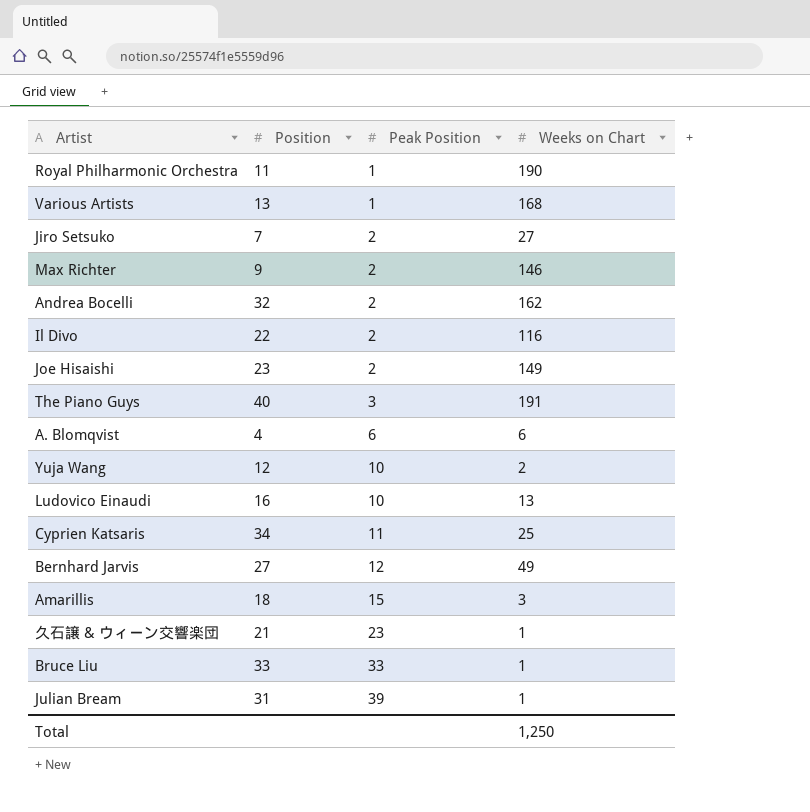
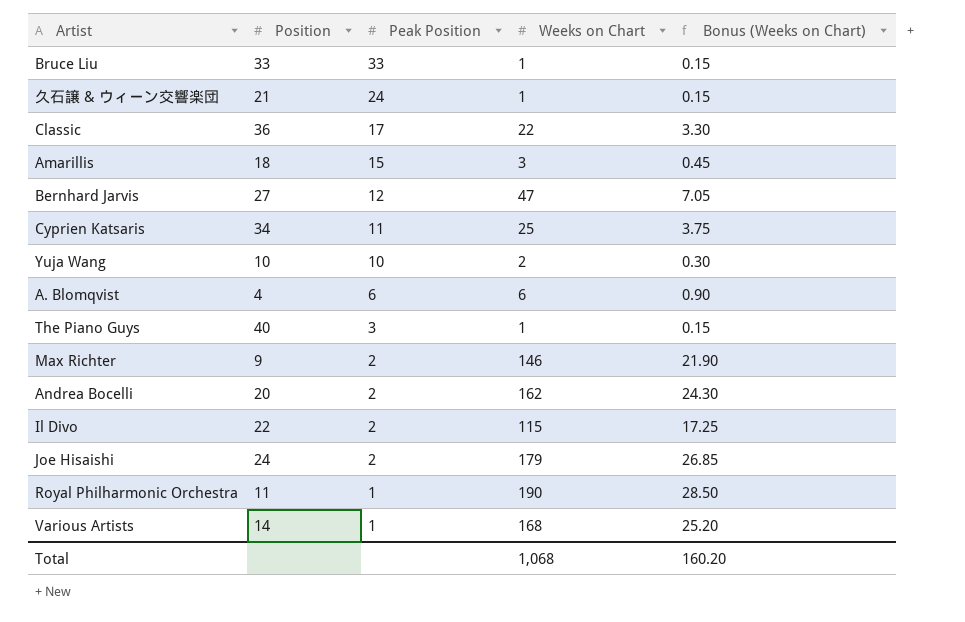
row order: Peak Position ascending -> Peak Position descending
column Bonus (Weeks on Chart) | formula: none -> [Weeks on Chart] * 0.15
row Jiro Setsuko: 7 | 2 | 27 -> none
row Ludovico Einaudi: 16 | 10 | 13 -> none
row Julian Bream: 31 | 39 | 1 -> none
久石譲 & ウィーン交響楽団 | Peak Position: 23 -> 24
row Classic: none -> 36 | 17 | 22 | 3.30
Bernhard Jarvis | Weeks on Chart: 49 -> 47
Yuja Wang | Position: 12 -> 10
The Piano Guys | Weeks on Chart: 191 -> 1
Andrea Bocelli | Position: 32 -> 20
Il Divo | Weeks on Chart: 116 -> 115
Joe Hisaishi | Position: 23 -> 24
Joe Hisaishi | Weeks on Chart: 149 -> 179
Various Artists | Position: 13 -> 14
Total | Weeks on Chart: 1,250 -> 1,068

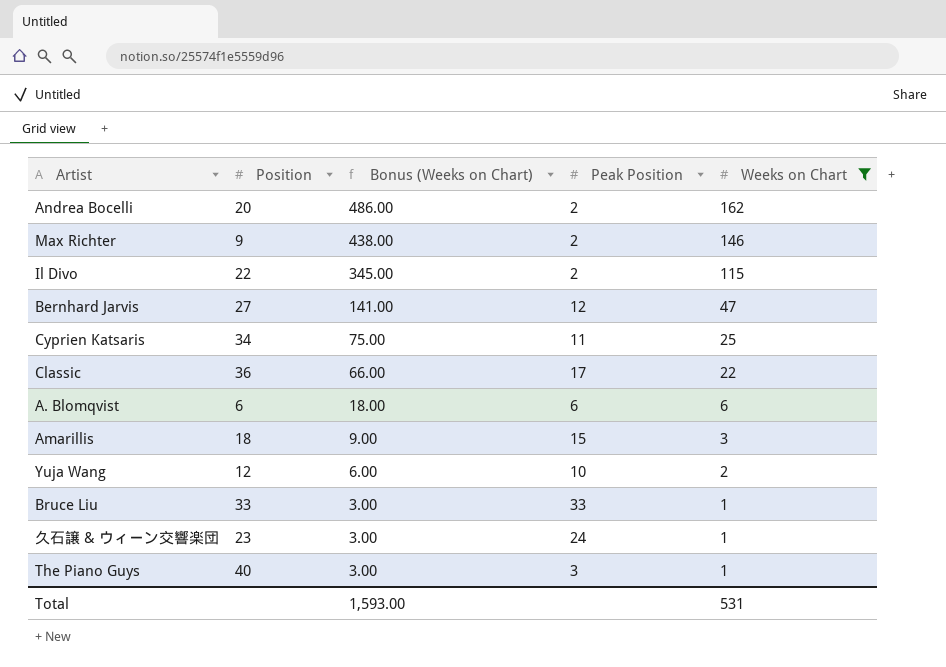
filter: none -> Weeks on Chart <= 162
row order: Peak Position descending -> Bonus (Weeks on Chart) descending
column Bonus (Weeks on Chart) | formula: [Weeks on Chart] * 0.15 -> [Weeks on Chart] * 3
column Bonus (Weeks on Chart) | position: 5 -> 3
A. Blomqvist | Position: 4 -> 6
Yuja Wang | Position: 10 -> 12
久石譲 & ウィーン交響楽団 | Position: 21 -> 23
Total | Bonus (Weeks on Chart): 160.20 -> 1,593.00
Total | Weeks on Chart: 1,068 -> 531

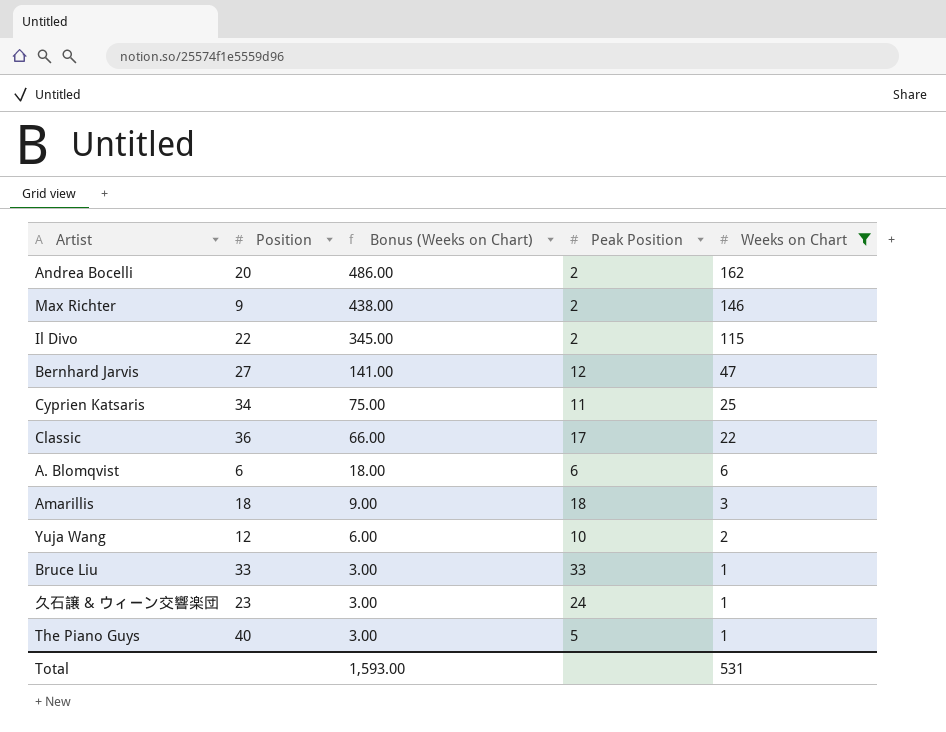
Amarillis | Peak Position: 15 -> 18
The Piano Guys | Peak Position: 3 -> 5

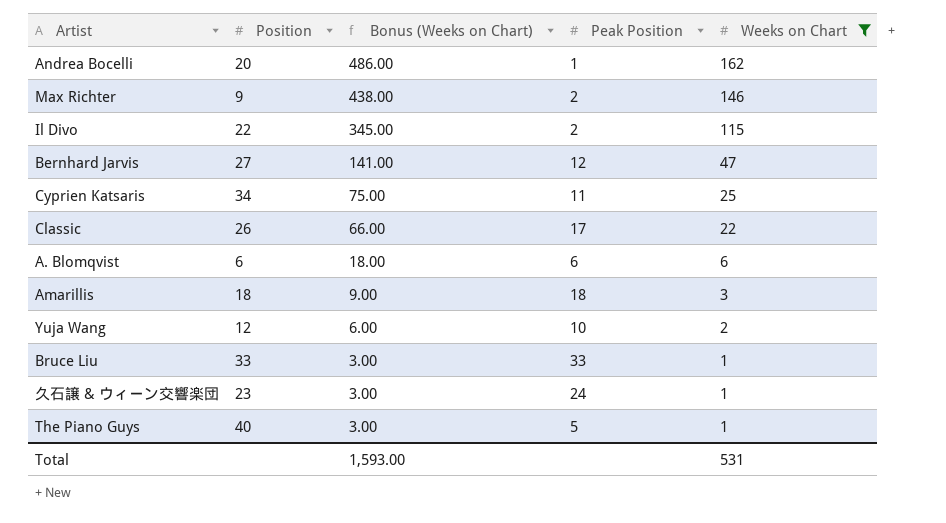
Andrea Bocelli | Peak Position: 2 -> 1
Classic | Position: 36 -> 26

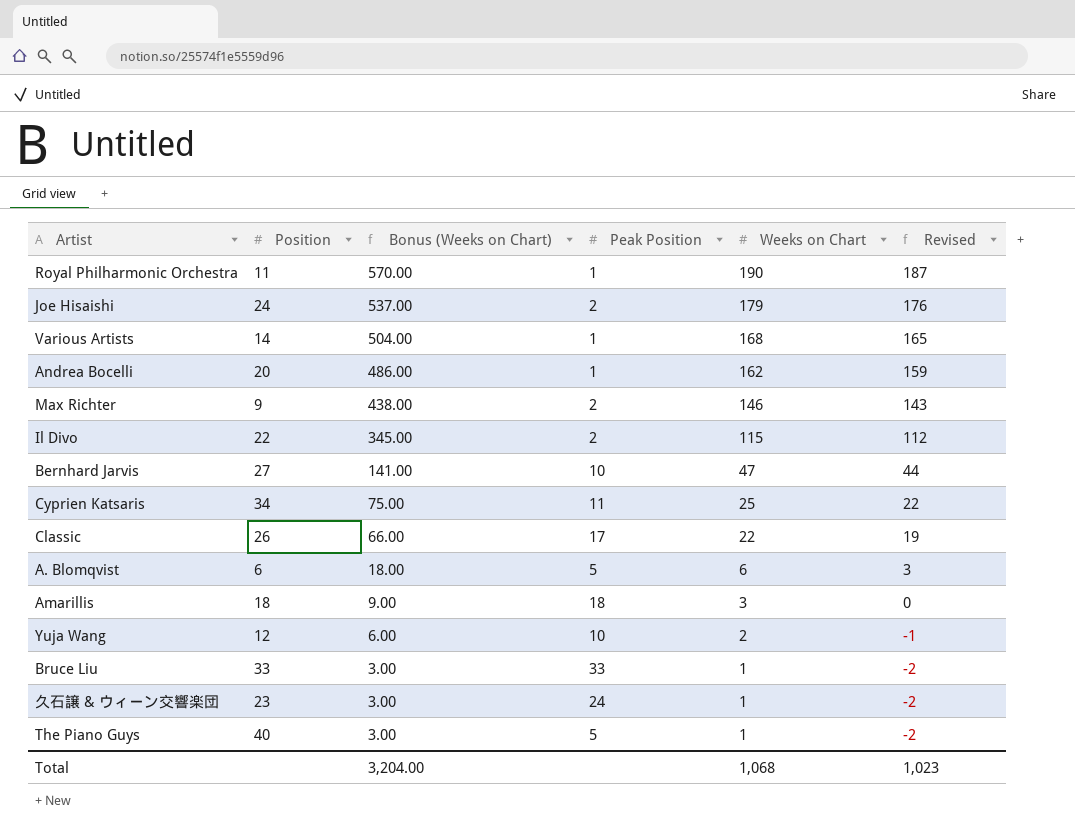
filter: Weeks on Chart <= 162 -> none
column Revised | formula: none -> [Weeks on Chart] - 3
Bernhard Jarvis | Peak Position: 12 -> 10
A. Blomqvist | Peak Position: 6 -> 5
Total | Bonus (Weeks on Chart): 1,593.00 -> 3,204.00
Total | Weeks on Chart: 531 -> 1,068

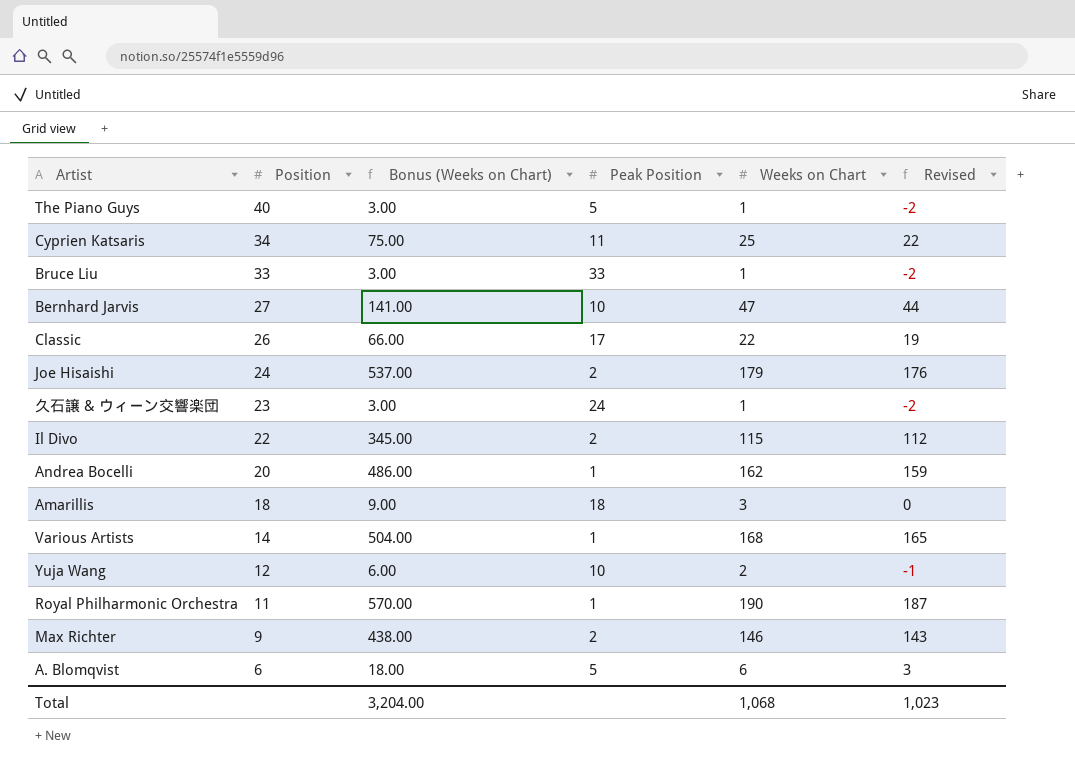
row order: Bonus (Weeks on Chart) descending -> Position descending

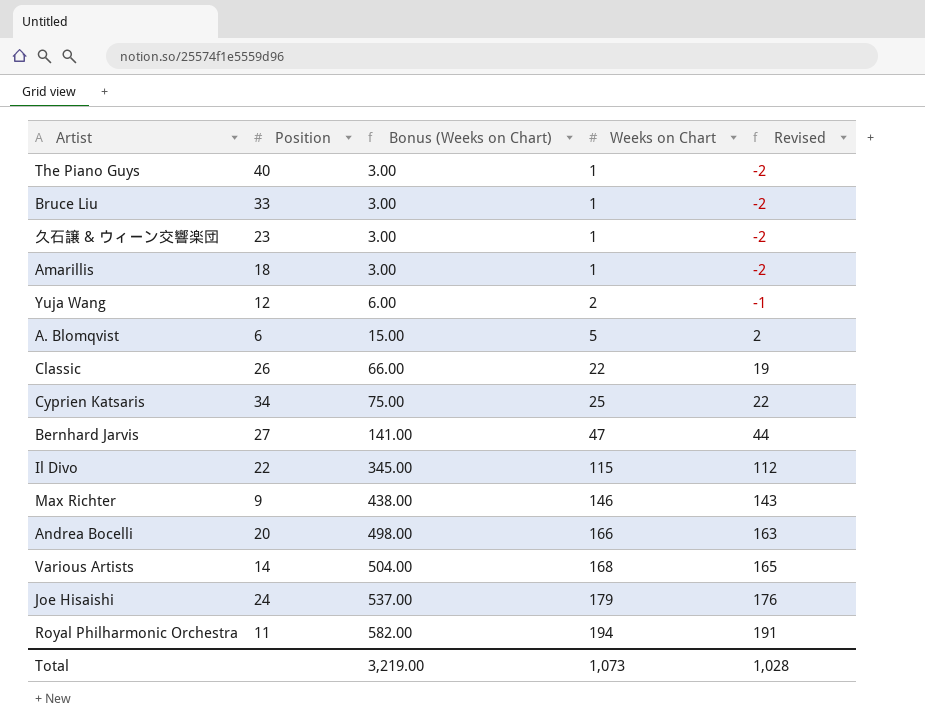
row order: Position descending -> Bonus (Weeks on Chart) ascending
column Peak Position | position: 4 -> none
Amarillis | Bonus (Weeks on Chart): 9.00 -> 3.00
Amarillis | Weeks on Chart: 3 -> 1
Amarillis | Revised: 0 -> -2
A. Blomqvist | Bonus (Weeks on Chart): 18.00 -> 15.00
A. Blomqvist | Weeks on Chart: 6 -> 5
A. Blomqvist | Revised: 3 -> 2
Andrea Bocelli | Bonus (Weeks on Chart): 486.00 -> 498.00
Andrea Bocelli | Weeks on Chart: 162 -> 166
Andrea Bocelli | Revised: 159 -> 163
Royal Philharmonic Orchestra | Bonus (Weeks on Chart): 570.00 -> 582.00
Royal Philharmonic Orchestra | Weeks on Chart: 190 -> 194
Royal Philharmonic Orchestra | Revised: 187 -> 191
Total | Bonus (Weeks on Chart): 3,204.00 -> 3,219.00
Total | Weeks on Chart: 1,068 -> 1,073
Total | Revised: 1,023 -> 1,028

